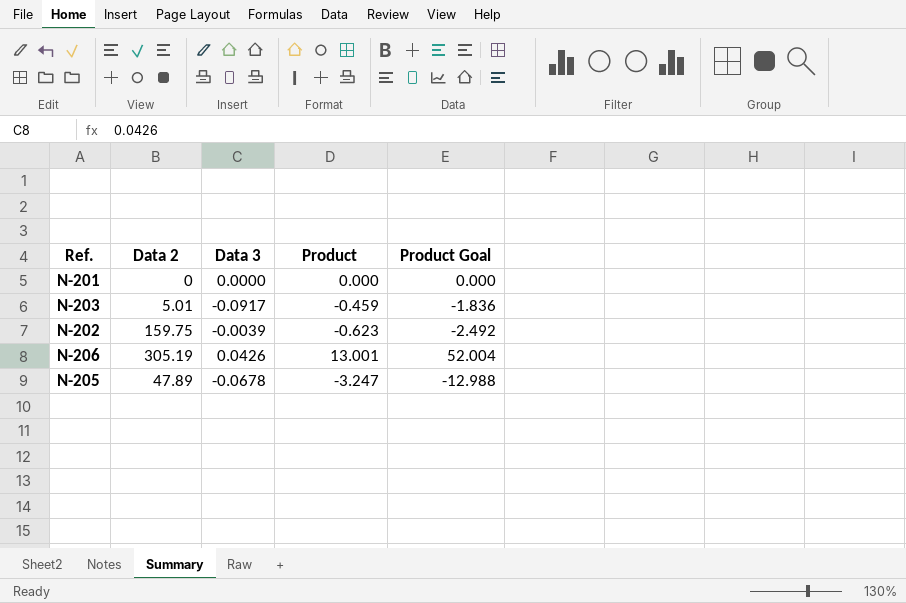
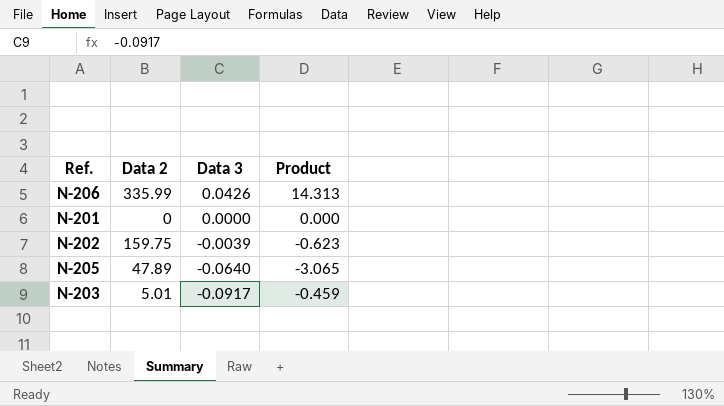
row order: none -> Data 3 descending
column Product Goal | formula: [Product] * 4 -> none
N-206 | Data 2: 305.19 -> 335.99
N-206 | Product: 13.001 -> 14.313
N-205 | Data 3: -0.0678 -> -0.0640
N-205 | Product: -3.247 -> -3.065

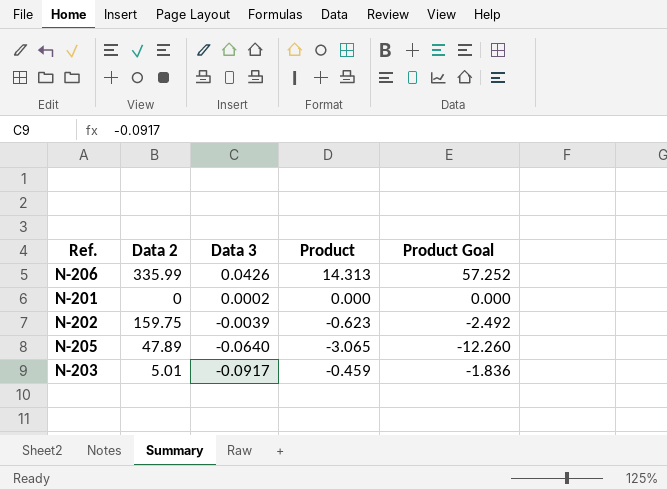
column Product Goal | formula: none -> [Product] * 4
N-201 | Data 3: 0.0000 -> 0.0002

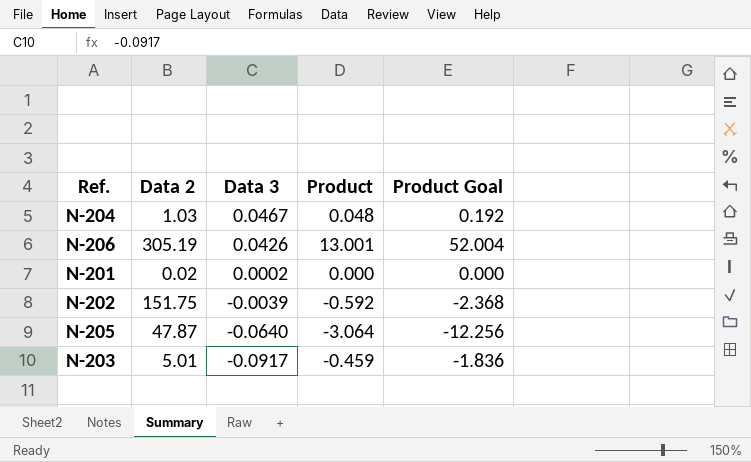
row N-204: none -> 1.03 | 0.0467 | 0.048 | 0.192
N-206 | Data 2: 335.99 -> 305.19
N-206 | Product: 14.313 -> 13.001
N-206 | Product Goal: 57.252 -> 52.004
N-201 | Data 2: 0 -> 0.02
N-202 | Data 2: 159.75 -> 151.75
N-202 | Product: -0.623 -> -0.592
N-202 | Product Goal: -2.492 -> -2.368
N-205 | Data 2: 47.89 -> 47.87
N-205 | Product: -3.065 -> -3.064
N-205 | Product Goal: -12.260 -> -12.256

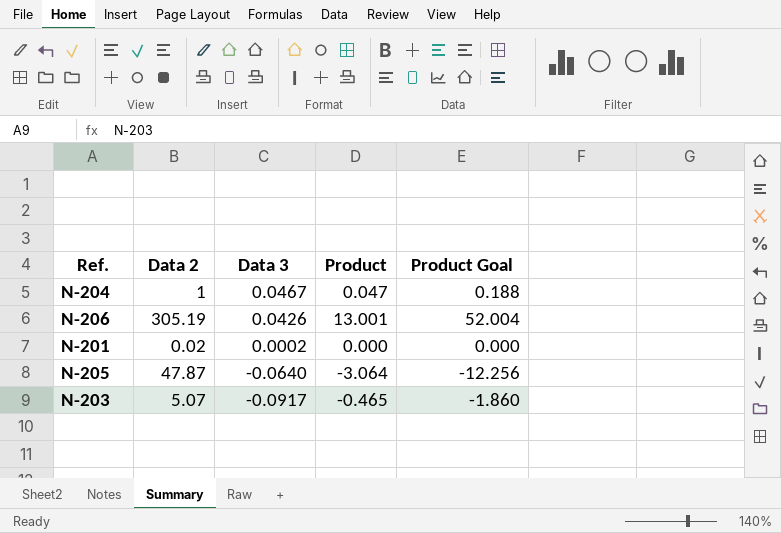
row N-202: 151.75 | -0.0039 | -0.592 | -2.368 -> none
N-204 | Data 2: 1.03 -> 1
N-204 | Product: 0.048 -> 0.047
N-204 | Product Goal: 0.192 -> 0.188
N-203 | Data 2: 5.01 -> 5.07
N-203 | Product: -0.459 -> -0.465
N-203 | Product Goal: -1.836 -> -1.860

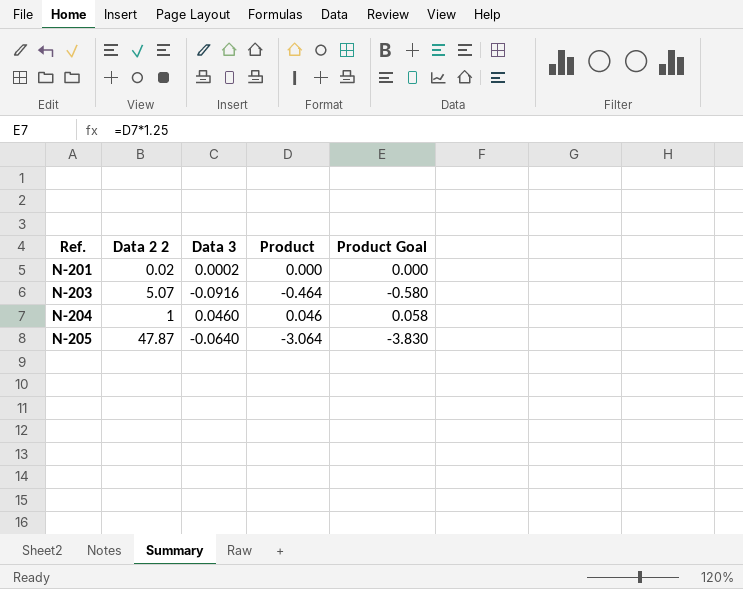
row order: Data 3 descending -> Ref. ascending
column name: Data 2 -> Data 2 2
column Product Goal | formula: [Product] * 4 -> [Product] * 1.25
row N-206: 305.19 | 0.0426 | 13.001 | 52.004 -> none
N-203 | Data 3: -0.0917 -> -0.0916
N-203 | Product: -0.465 -> -0.464
N-204 | Data 3: 0.0467 -> 0.0460
N-204 | Product: 0.047 -> 0.046

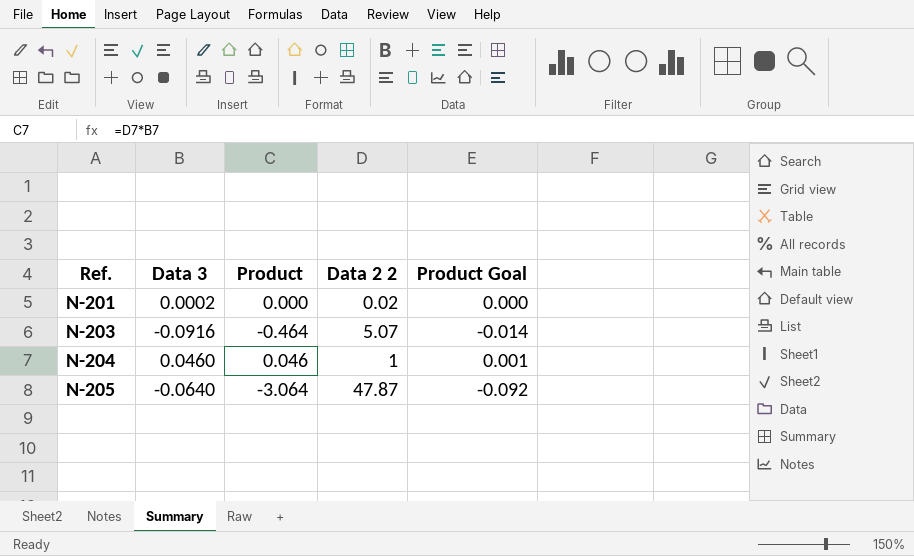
column Data 2 2 | position: 2 -> 4
column Product Goal | formula: [Product] * 1.25 -> [Product] * 0.03

